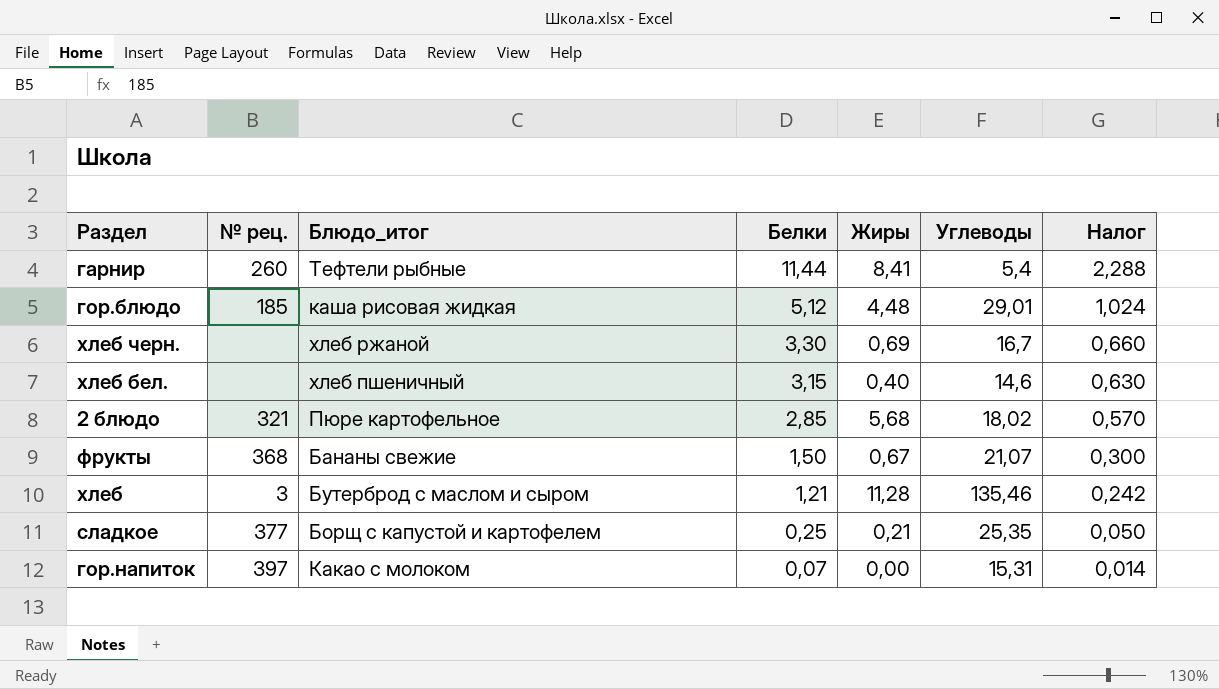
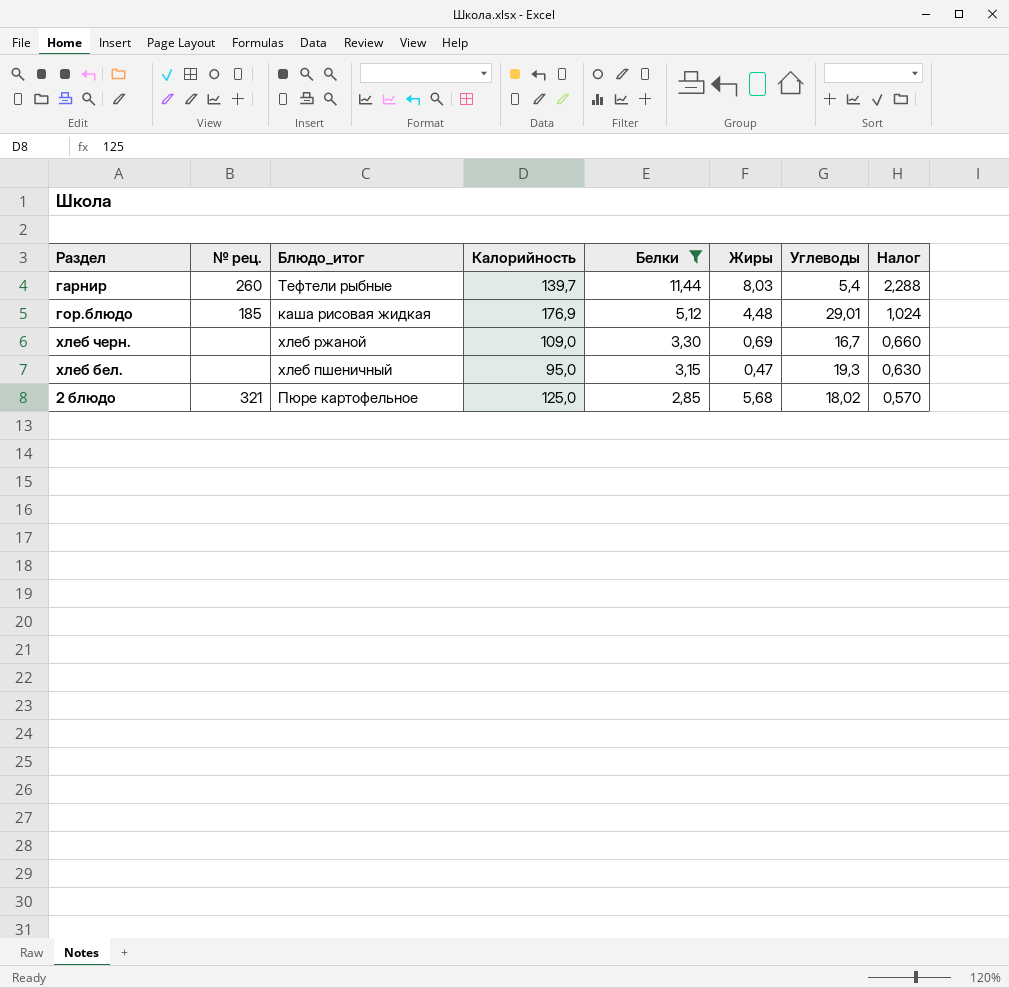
filter: none -> Белки >= 2,85
column Калорийность | position: none -> 4
гарнир | Жиры: 8,41 -> 8,03
хлеб бел. | Жиры: 0,40 -> 0,47
хлеб бел. | Углеводы: 14,6 -> 19,3

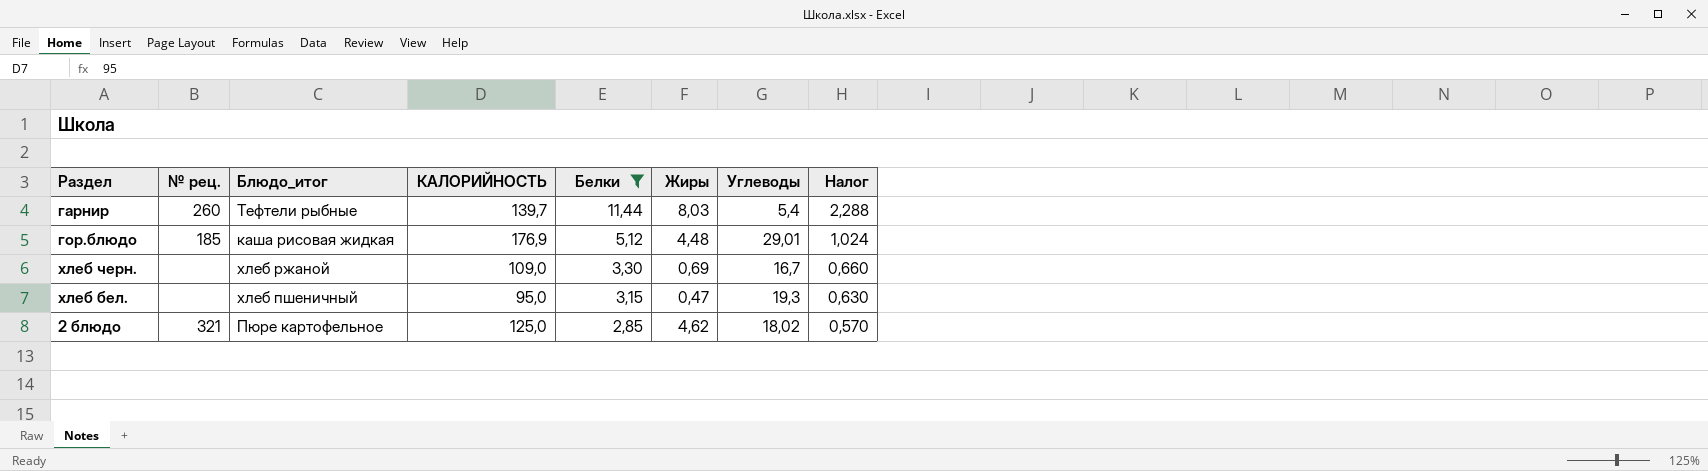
column name: Калорийность -> КАЛОРИЙНОСТЬ
2 блюдо | Жиры: 5,68 -> 4,62

